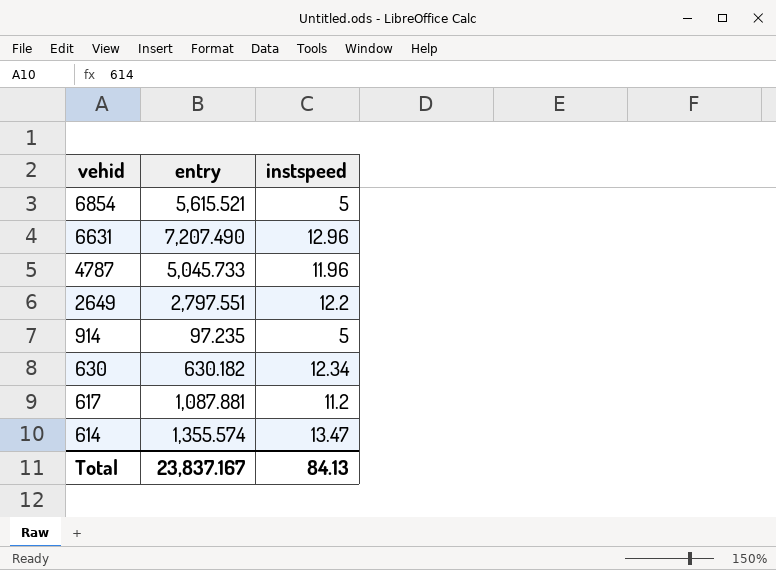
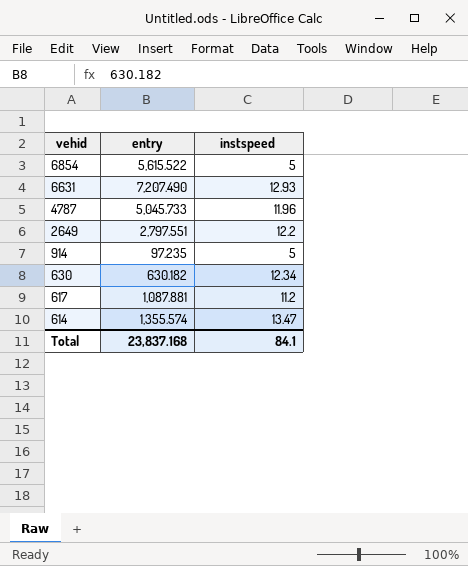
6854 | entry: 5,615.521 -> 5,615.522
6631 | instspeed: 12.96 -> 12.93
Total | entry: 23,837.167 -> 23,837.168
Total | instspeed: 84.13 -> 84.1

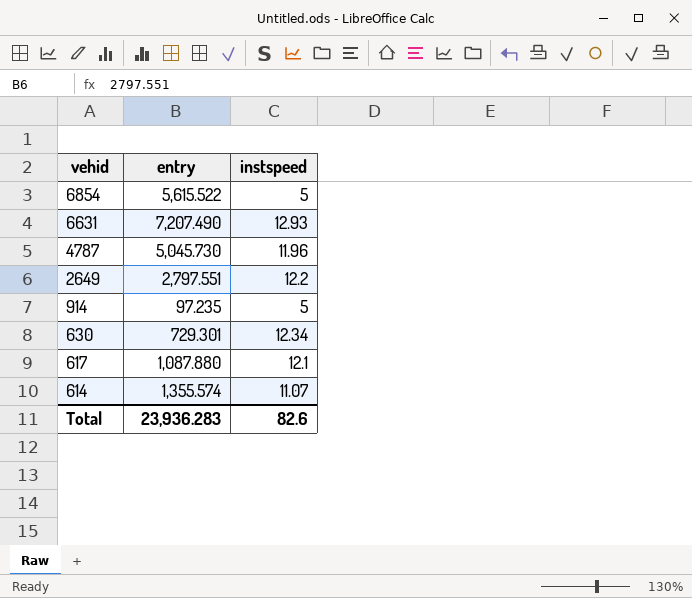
4787 | entry: 5,045.733 -> 5,045.730
630 | entry: 630.182 -> 729.301
617 | entry: 1,087.881 -> 1,087.880
617 | instspeed: 11.2 -> 12.1
614 | instspeed: 13.47 -> 11.07
Total | entry: 23,837.168 -> 23,936.283
Total | instspeed: 84.1 -> 82.6

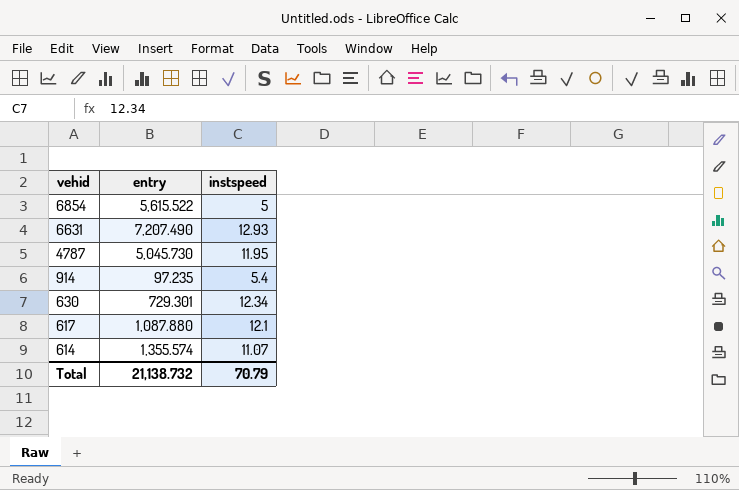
row 2649: 2,797.551 | 12.2 -> none
4787 | instspeed: 11.96 -> 11.95
914 | instspeed: 5 -> 5.4
Total | entry: 23,936.283 -> 21,138.732
Total | instspeed: 82.6 -> 70.79

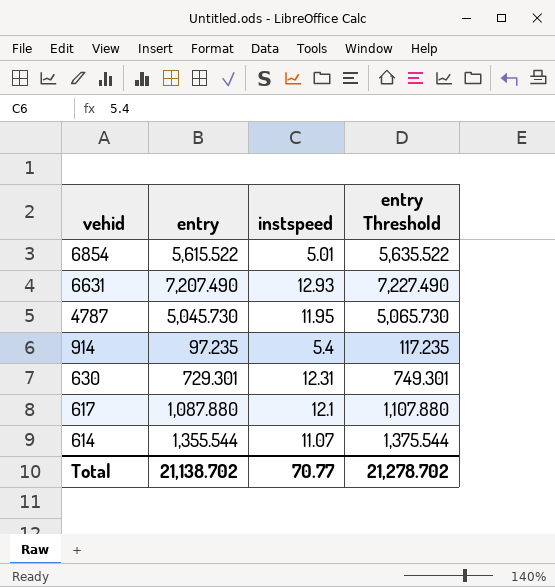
column entry Threshold | formula: none -> [entry] + 20
6854 | instspeed: 5 -> 5.01
630 | instspeed: 12.34 -> 12.31
614 | entry: 1,355.574 -> 1,355.544
Total | entry: 21,138.732 -> 21,138.702
Total | instspeed: 70.79 -> 70.77

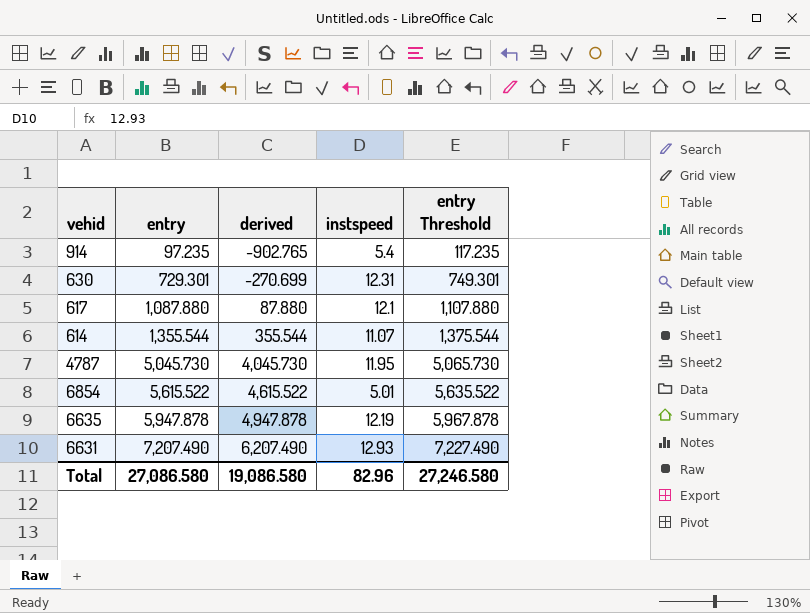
row order: vehid descending -> entry ascending
column derived | formula: none -> [entry] - 1000
row 6635: none -> 5,947.878 | 4,947.878 | 12.19 | 5,967.878
Total | entry: 21,138.702 -> 27,086.580
Total | instspeed: 70.77 -> 82.96
Total | entry Threshold: 21,278.702 -> 27,246.580

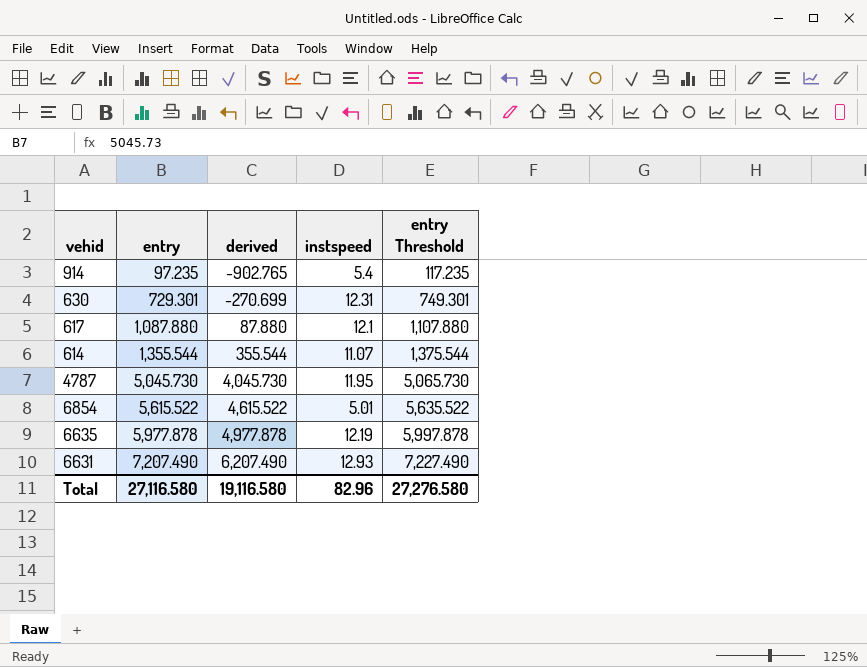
6635 | entry: 5,947.878 -> 5,977.878
6635 | derived: 4,947.878 -> 4,977.878
6635 | entry Threshold: 5,967.878 -> 5,997.878
Total | entry: 27,086.580 -> 27,116.580
Total | derived: 19,086.580 -> 19,116.580
Total | entry Threshold: 27,246.580 -> 27,276.580

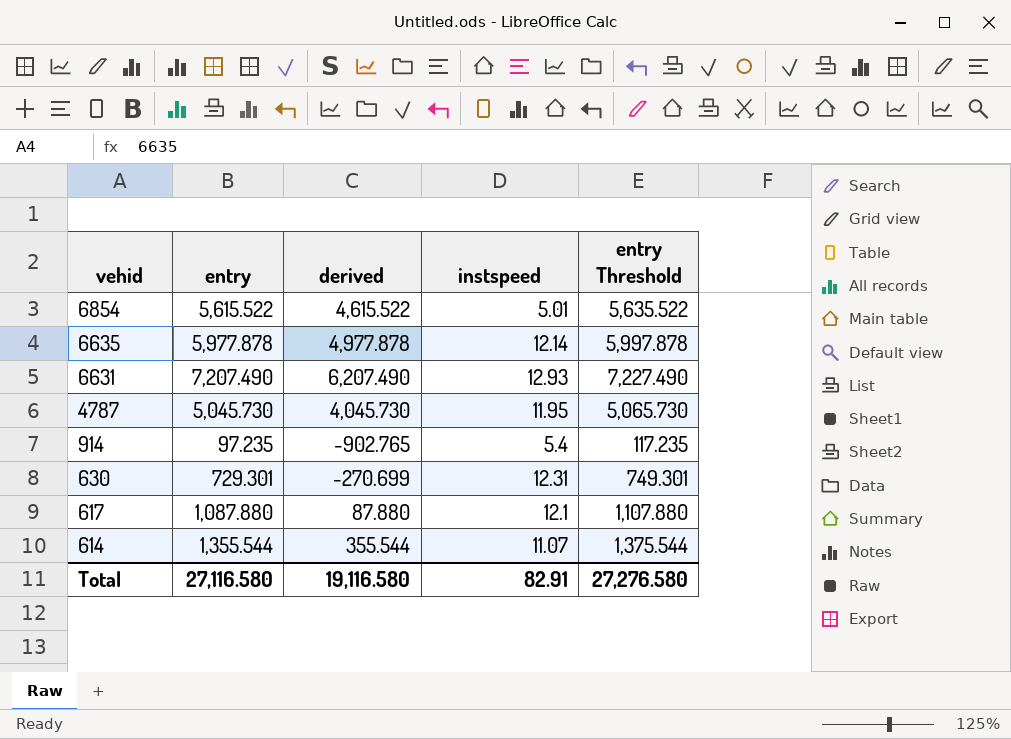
row order: entry ascending -> vehid descending
6635 | instspeed: 12.19 -> 12.14
Total | instspeed: 82.96 -> 82.91

